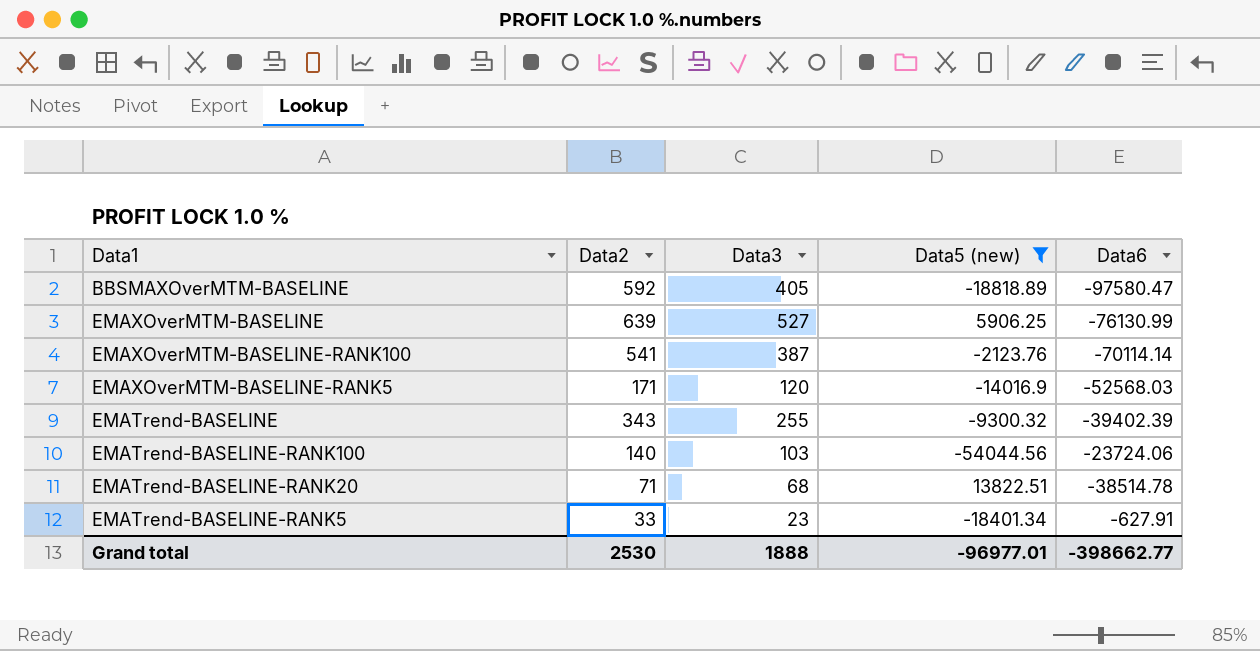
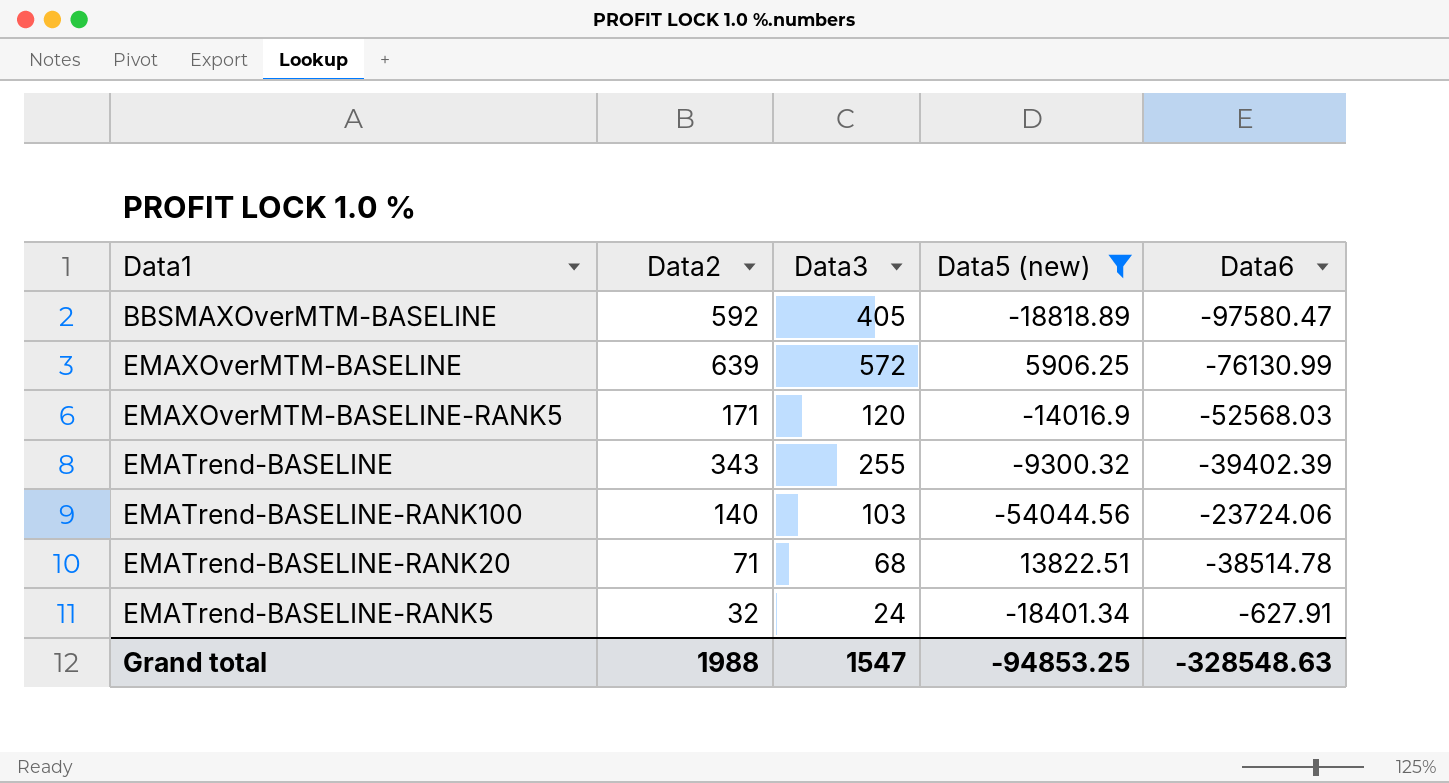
row EMAXOverMTM-BASELINE-RANK100: 541 | 387 | -2123.76 | -70114.14 -> none
EMAXOverMTM-BASELINE | Data3: 527 -> 572
EMATrend-BASELINE-RANK5 | Data2: 33 -> 32
EMATrend-BASELINE-RANK5 | Data3: 23 -> 24
Grand total | Data2: 2530 -> 1988
Grand total | Data3: 1888 -> 1547
Grand total | Data5 (new): -96977.01 -> -94853.25
Grand total | Data6: -398662.77 -> -328548.63

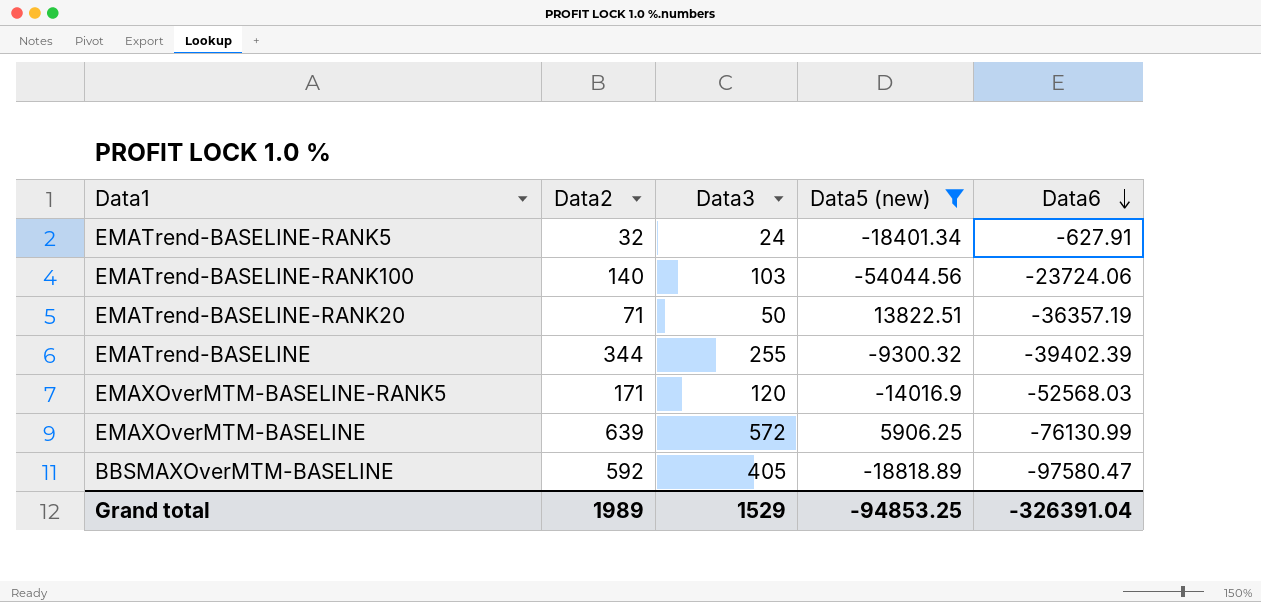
row order: none -> Data6 descending
EMATrend-BASELINE-RANK20 | Data3: 68 -> 50
EMATrend-BASELINE-RANK20 | Data6: -38514.78 -> -36357.19
EMATrend-BASELINE | Data2: 343 -> 344
Grand total | Data2: 1988 -> 1989
Grand total | Data3: 1547 -> 1529
Grand total | Data6: -328548.63 -> -326391.04

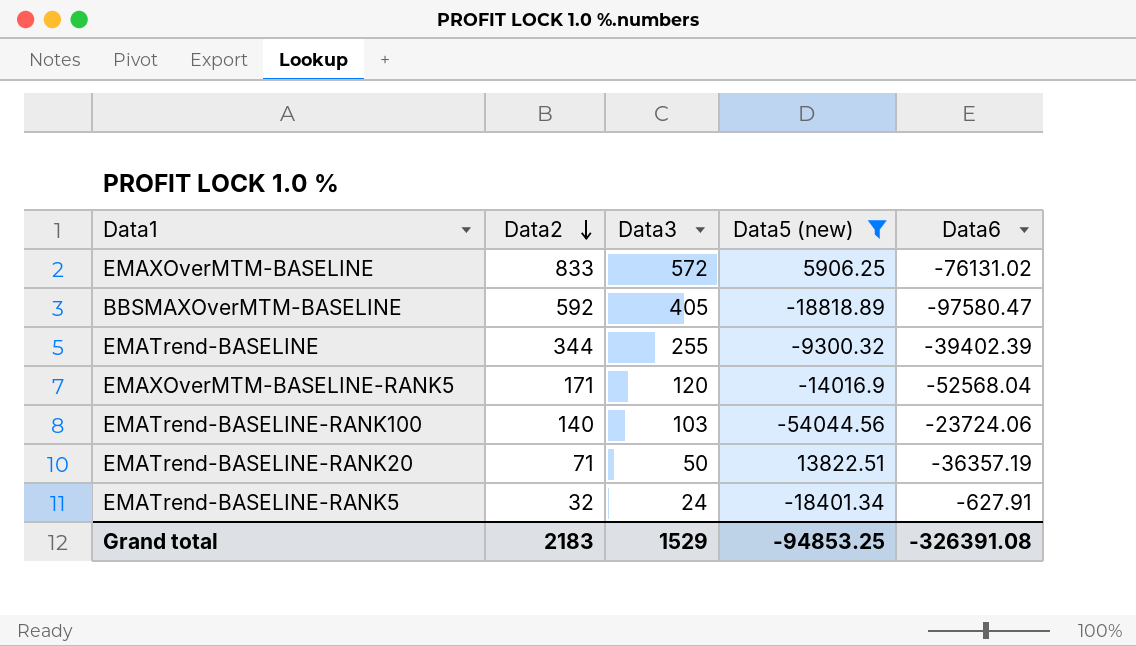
row order: Data6 descending -> Data2 descending
EMAXOverMTM-BASELINE | Data2: 639 -> 833
EMAXOverMTM-BASELINE | Data6: -76130.99 -> -76131.02
EMAXOverMTM-BASELINE-RANK5 | Data6: -52568.03 -> -52568.04
Grand total | Data2: 1989 -> 2183
Grand total | Data6: -326391.04 -> -326391.08

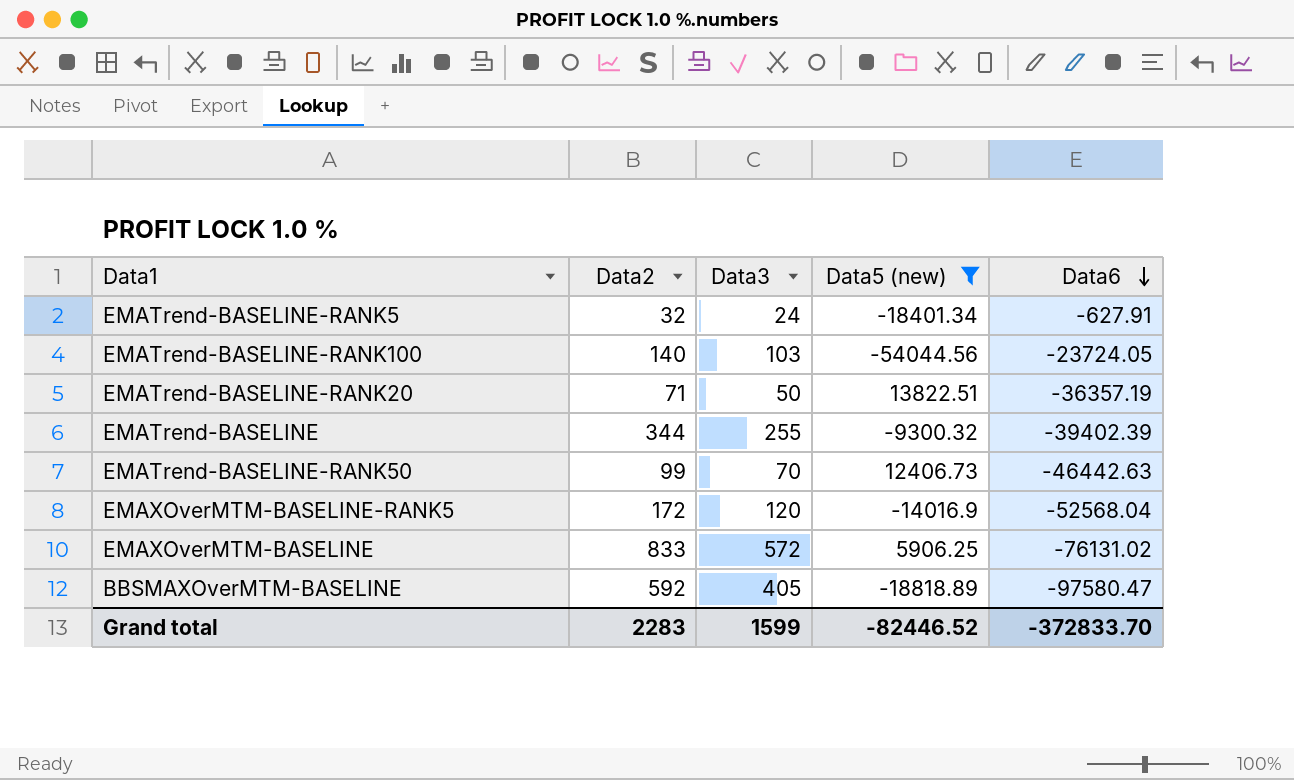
row order: Data2 descending -> Data6 descending
EMATrend-BASELINE-RANK100 | Data6: -23724.06 -> -23724.05
row EMATrend-BASELINE-RANK50: none -> 99 | 70 | 12406.73 | -46442.63
EMAXOverMTM-BASELINE-RANK5 | Data2: 171 -> 172
Grand total | Data2: 2183 -> 2283
Grand total | Data3: 1529 -> 1599
Grand total | Data5 (new): -94853.25 -> -82446.52
Grand total | Data6: -326391.08 -> -372833.70

